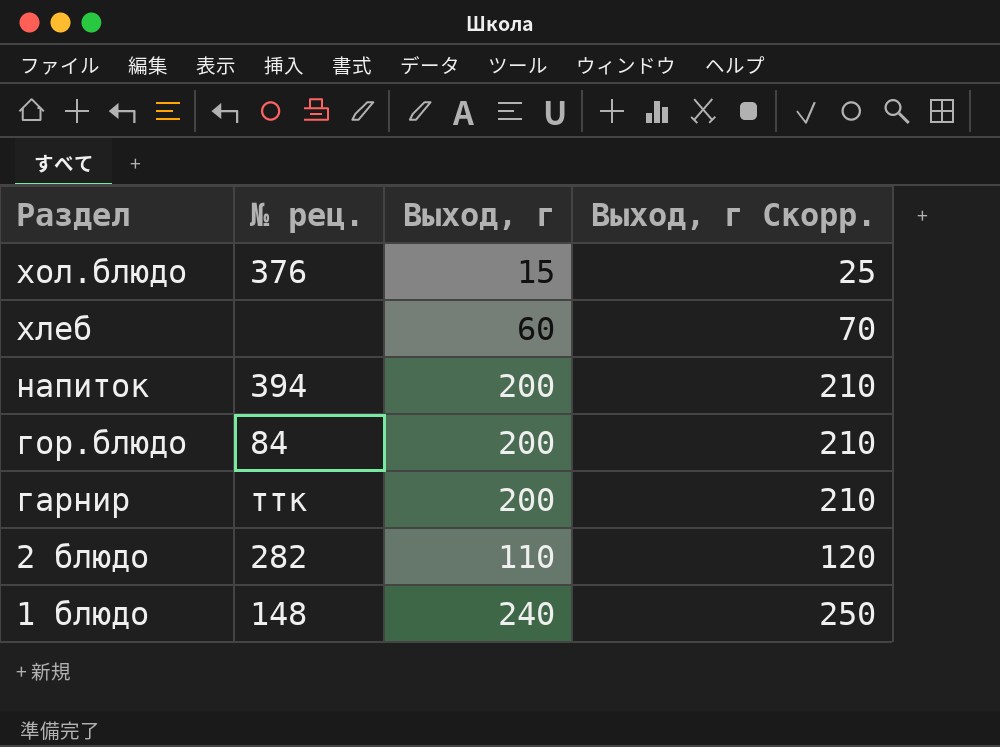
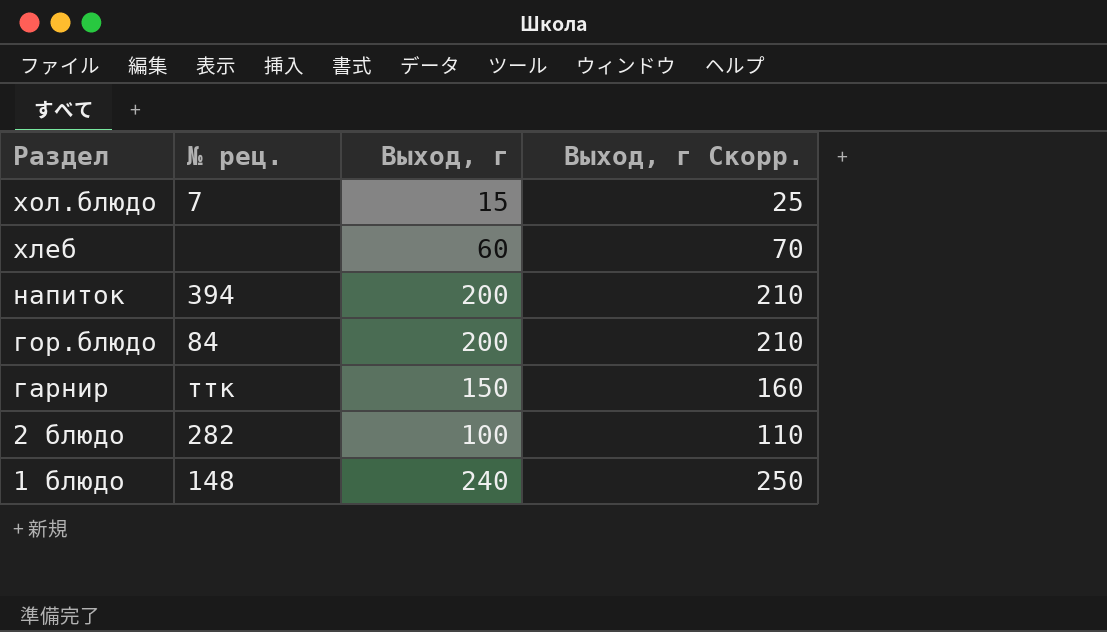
хол.блюдо | № рец.: 376 -> 7
гарнир | Выход, г: 200 -> 150
гарнир | Выход, г Скорр.: 210 -> 160
2 блюдо | Выход, г: 110 -> 100
2 блюдо | Выход, г Скорр.: 120 -> 110

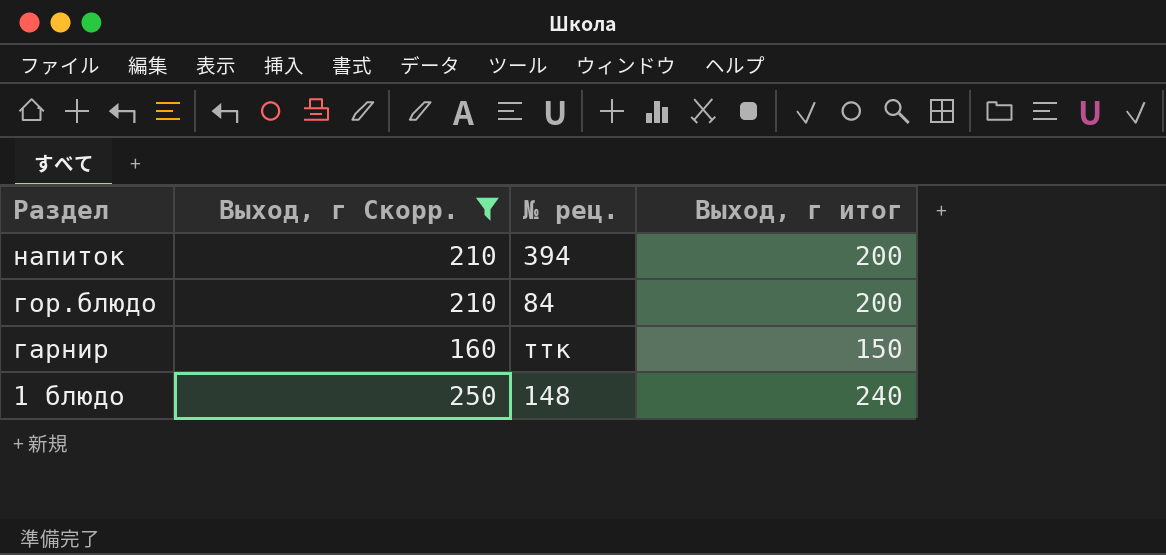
filter: none -> Выход, г Скорр. >= 160
column Выход, г Скорр. | position: 4 -> 2
column name: Выход, г -> Выход, г итог

